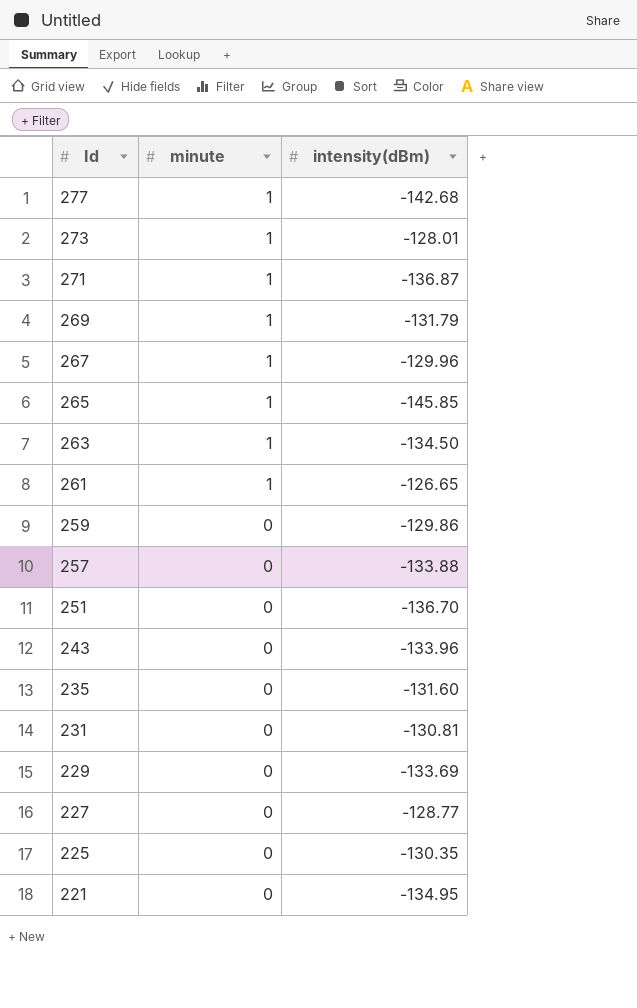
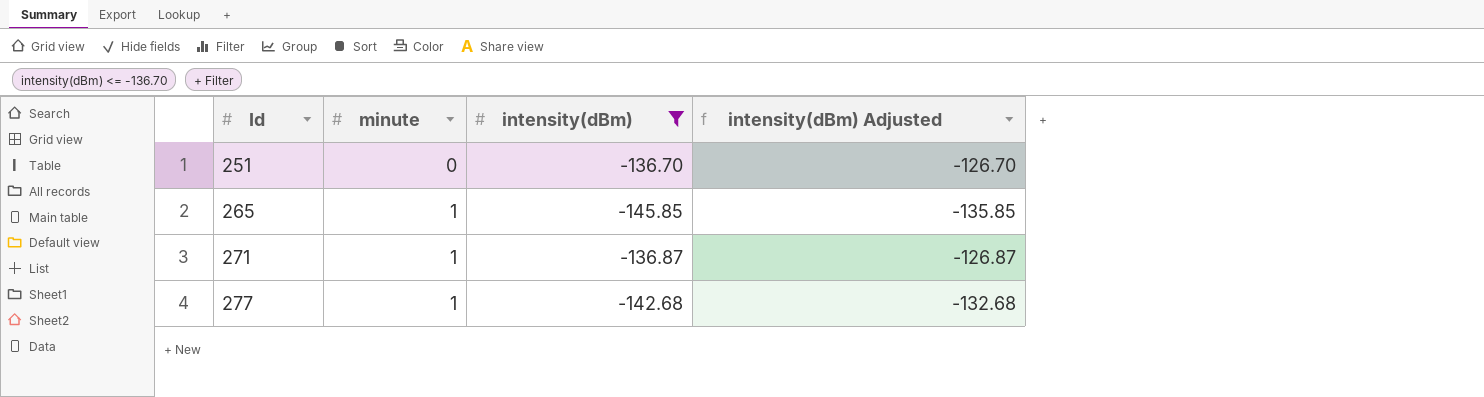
filter: none -> intensity(dBm) <= -136.70
row order: Id descending -> Id ascending
column intensity(dBm) Adjusted | formula: none -> [intensity(dBm)] + 10

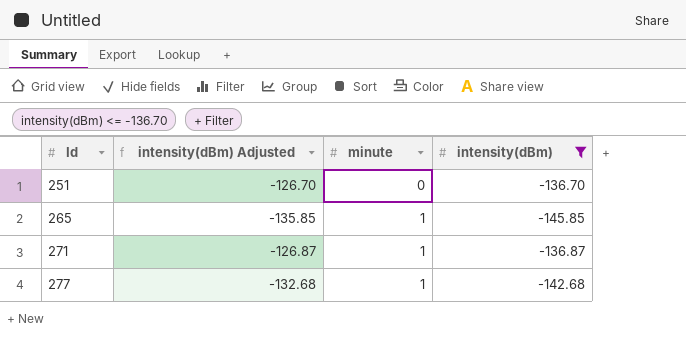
column intensity(dBm) Adjusted | position: 4 -> 2

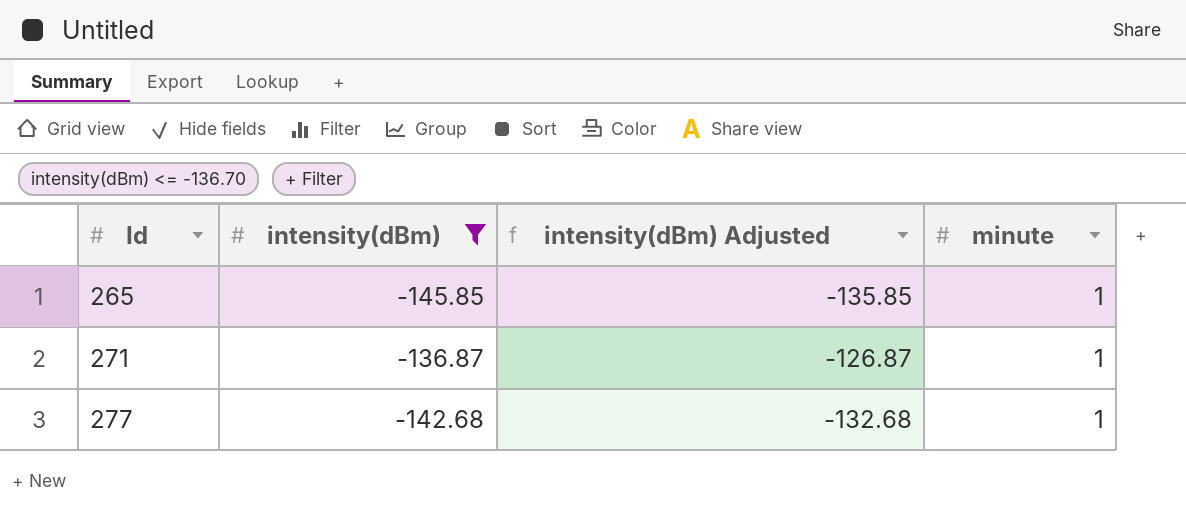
column intensity(dBm) | position: 4 -> 2
row 251: -126.70 | 0 | -136.70 -> none

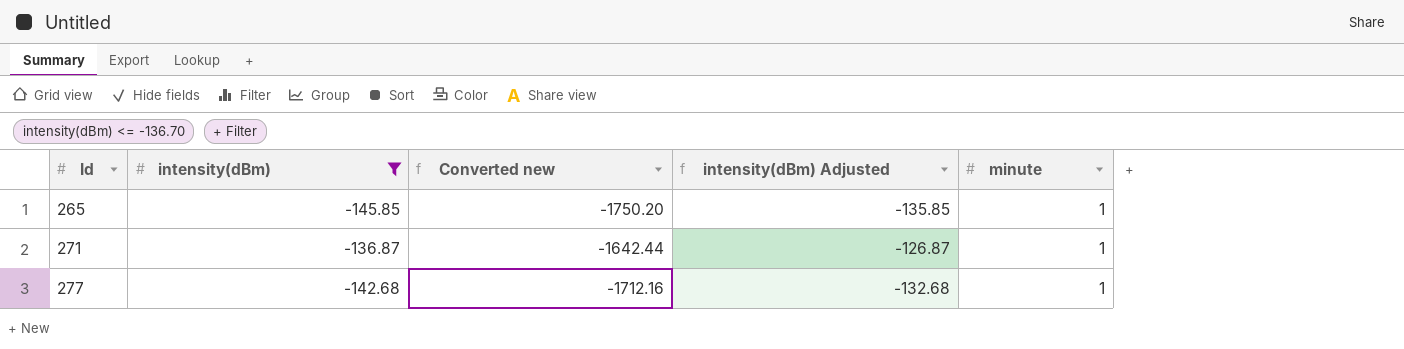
column Converted new | formula: none -> [intensity(dBm)] * 12

